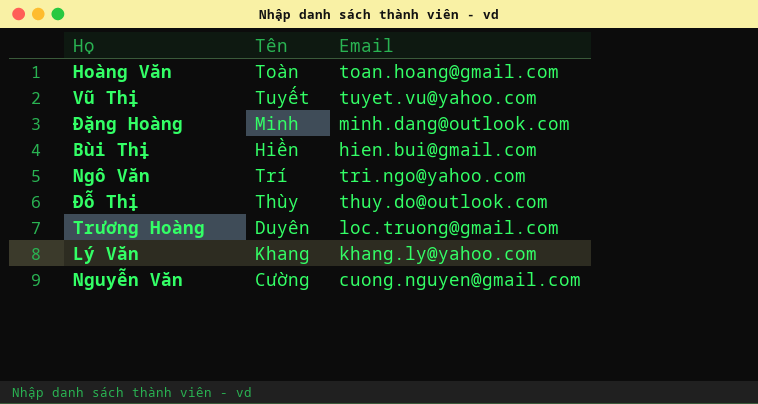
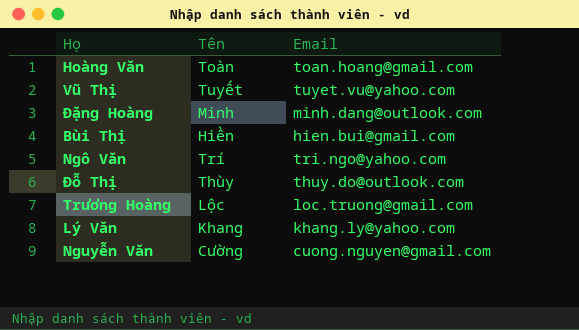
Trương Hoàng | Tên: Duyên -> Lộc

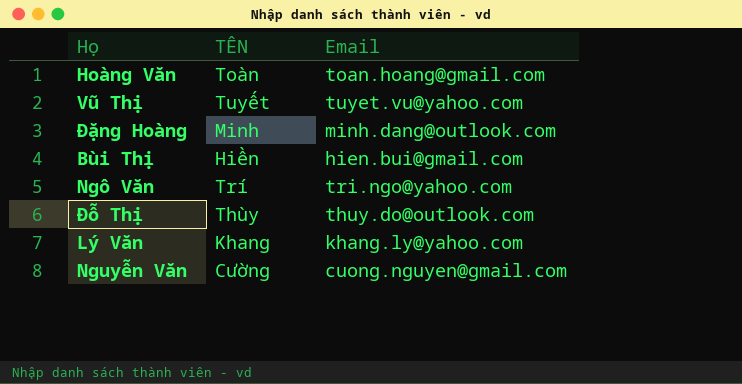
column name: Tên -> TÊN
row Trương Hoàng: Lộc | loc.truong@gmail.com -> none

